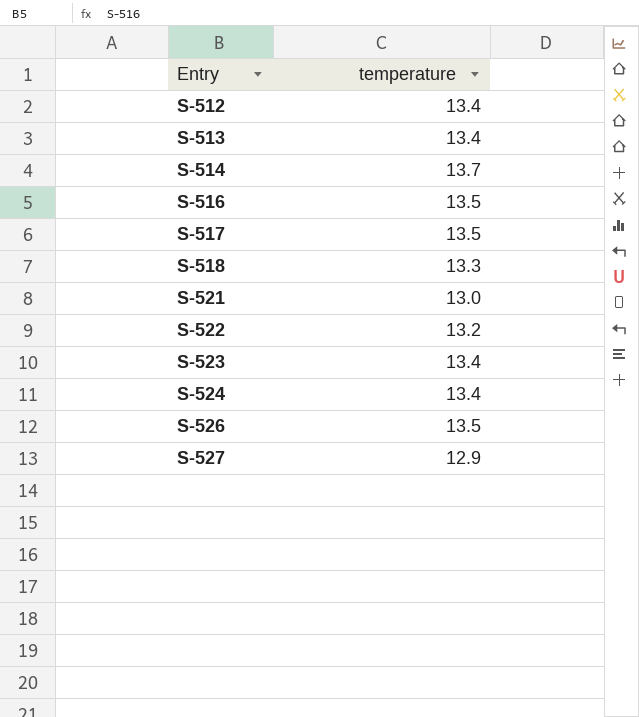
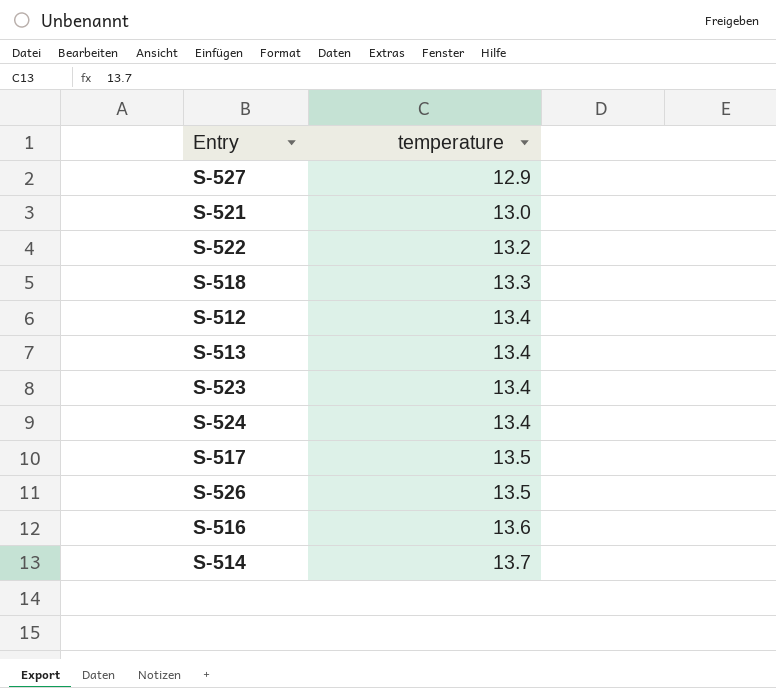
row order: Entry ascending -> temperature ascending
S-516 | temperature: 13.5 -> 13.6

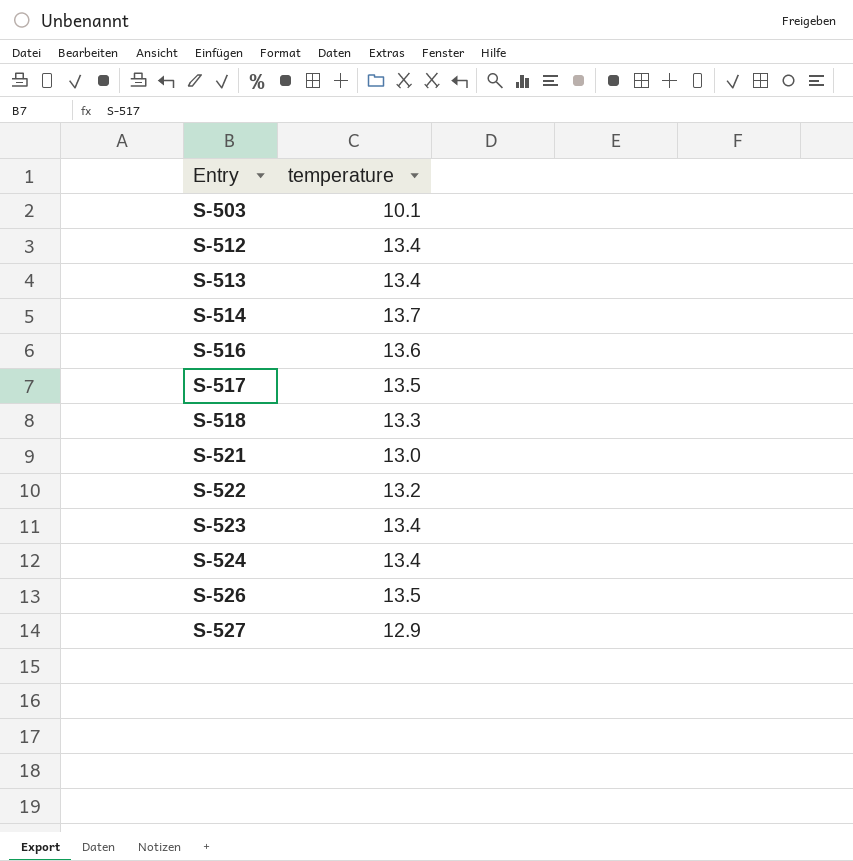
row order: temperature ascending -> Entry ascending
row S-503: none -> 10.1

